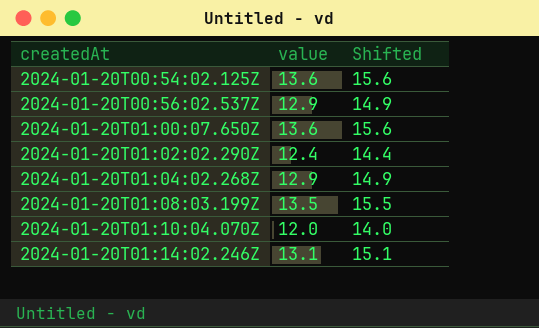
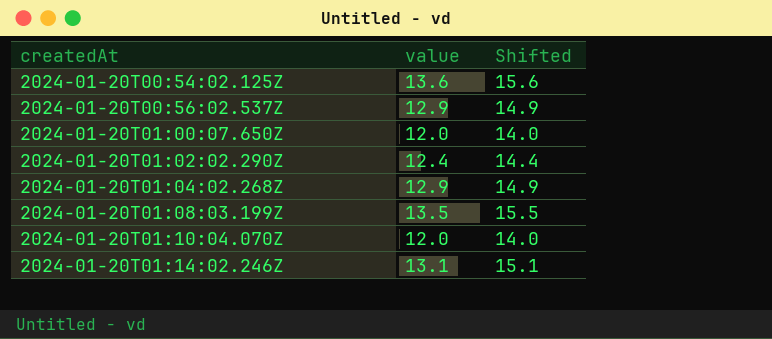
2024-01-20T01:00:07.650Z | value: 13.6 -> 12.0
2024-01-20T01:00:07.650Z | Shifted: 15.6 -> 14.0

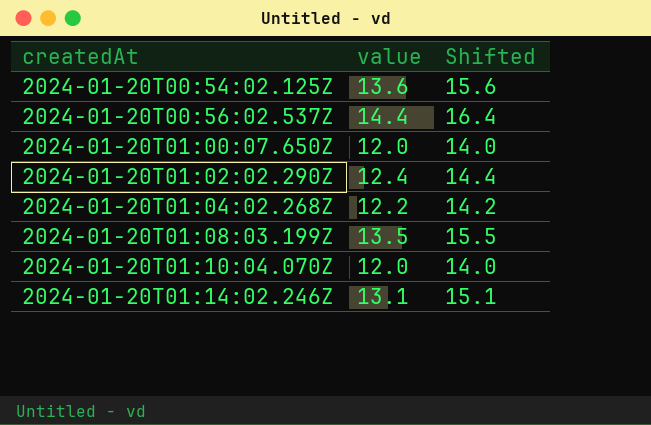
2024-01-20T00:56:02.537Z | value: 12.9 -> 14.4
2024-01-20T00:56:02.537Z | Shifted: 14.9 -> 16.4
2024-01-20T01:04:02.268Z | value: 12.9 -> 12.2
2024-01-20T01:04:02.268Z | Shifted: 14.9 -> 14.2

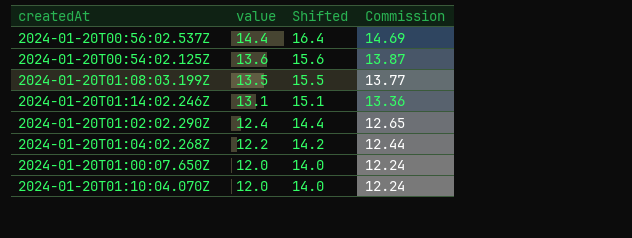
row order: createdAt ascending -> value descending
column Commission | formula: none -> [value] * 1.02

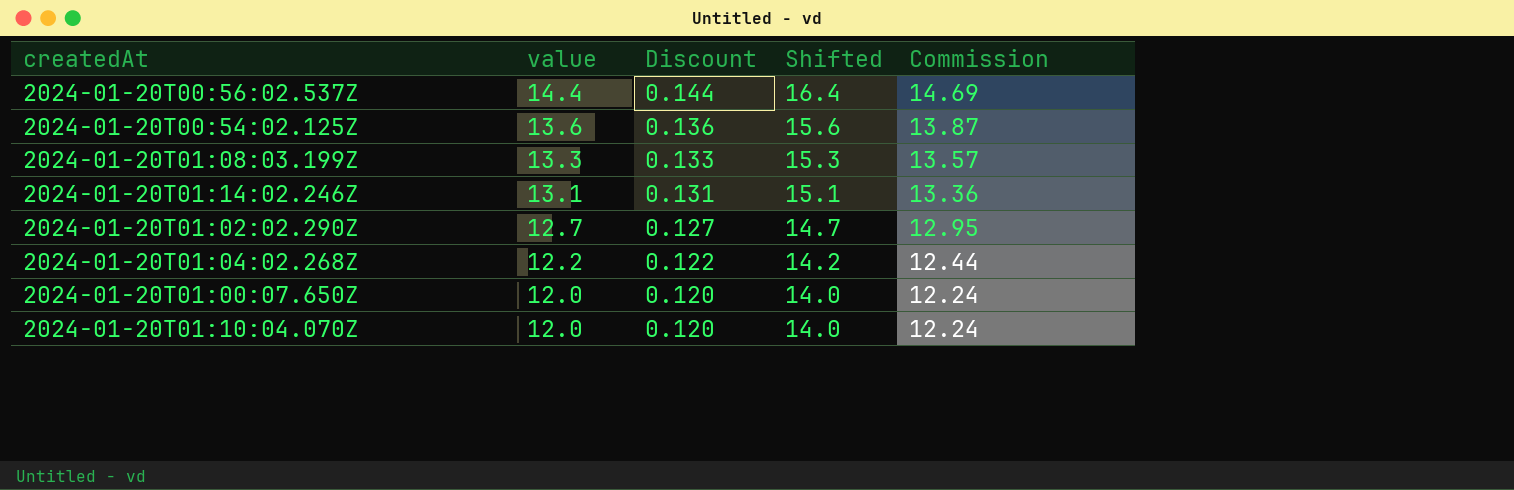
column Discount | formula: none -> [value] * 0.01
2024-01-20T01:08:03.199Z | value: 13.5 -> 13.3
2024-01-20T01:08:03.199Z | Shifted: 15.5 -> 15.3
2024-01-20T01:08:03.199Z | Commission: 13.77 -> 13.57
2024-01-20T01:02:02.290Z | value: 12.4 -> 12.7
2024-01-20T01:02:02.290Z | Shifted: 14.4 -> 14.7
2024-01-20T01:02:02.290Z | Commission: 12.65 -> 12.95

